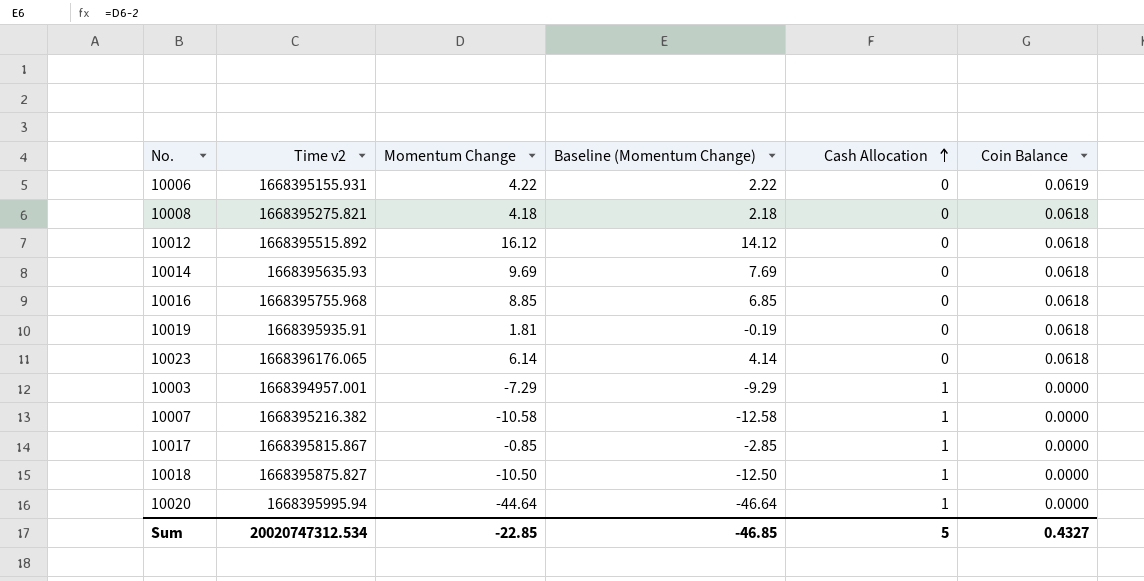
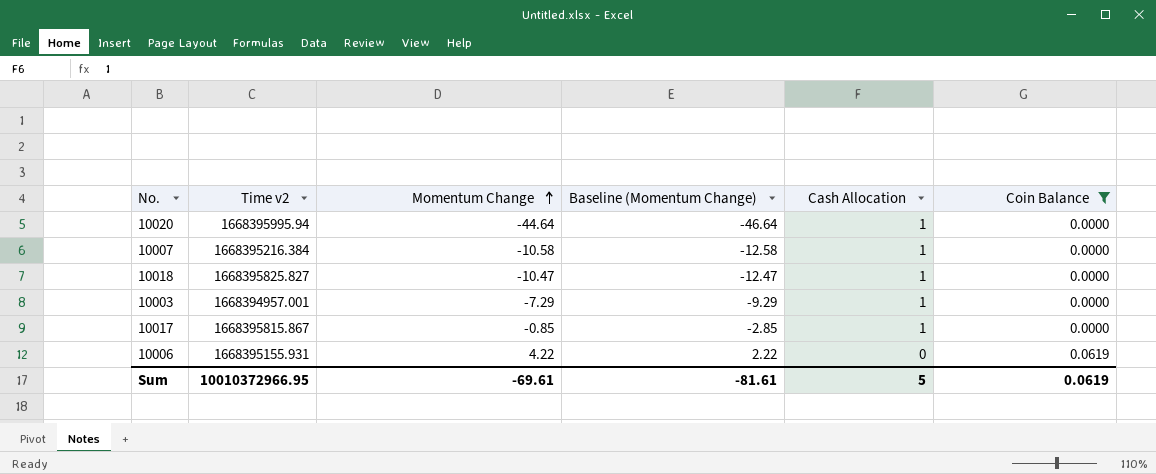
filter: none -> Coin Balance != 0.0618
row order: Cash Allocation ascending -> Momentum Change ascending
10007 | Time v2: 1668395216.382 -> 1668395216.384
10018 | Time v2: 1668395875.827 -> 1668395825.827
10018 | Momentum Change: -10.50 -> -10.47
10018 | Baseline (Momentum Change): -12.50 -> -12.47
Sum | Time v2: 20020747312.534 -> 10010372966.95
Sum | Momentum Change: -22.85 -> -69.61
Sum | Baseline (Momentum Change): -46.85 -> -81.61
Sum | Coin Balance: 0.4327 -> 0.0619

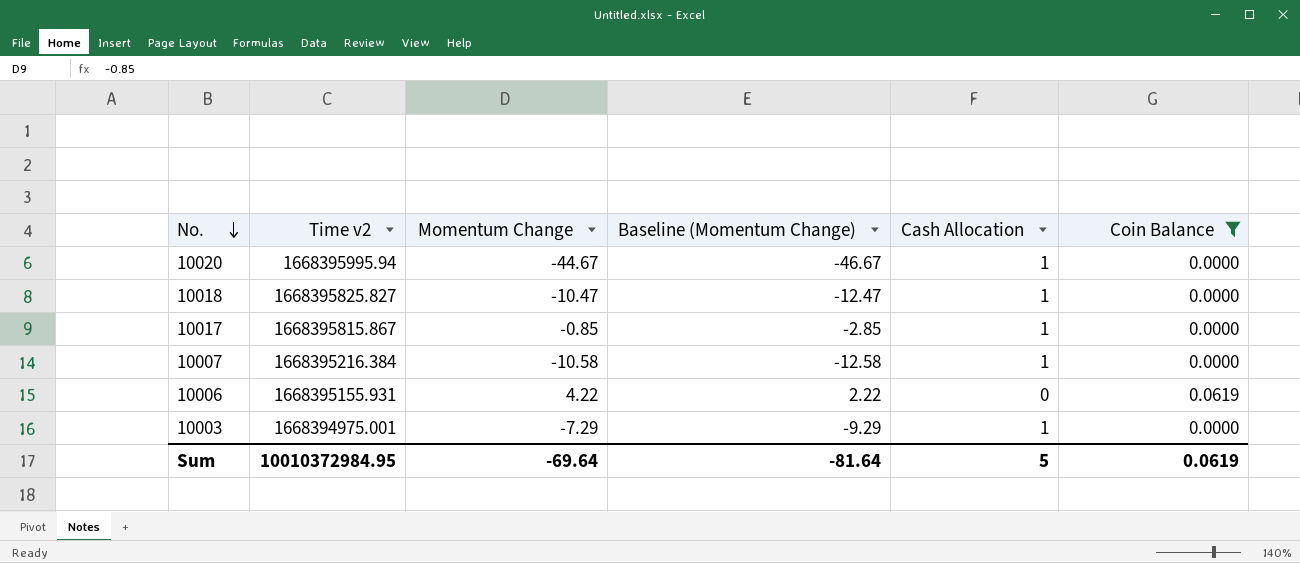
row order: Momentum Change ascending -> No. descending
10020 | Momentum Change: -44.64 -> -44.67
10020 | Baseline (Momentum Change): -46.64 -> -46.67
10003 | Time v2: 1668394957.001 -> 1668394975.001
Sum | Time v2: 10010372966.95 -> 10010372984.95
Sum | Momentum Change: -69.61 -> -69.64
Sum | Baseline (Momentum Change): -81.61 -> -81.64

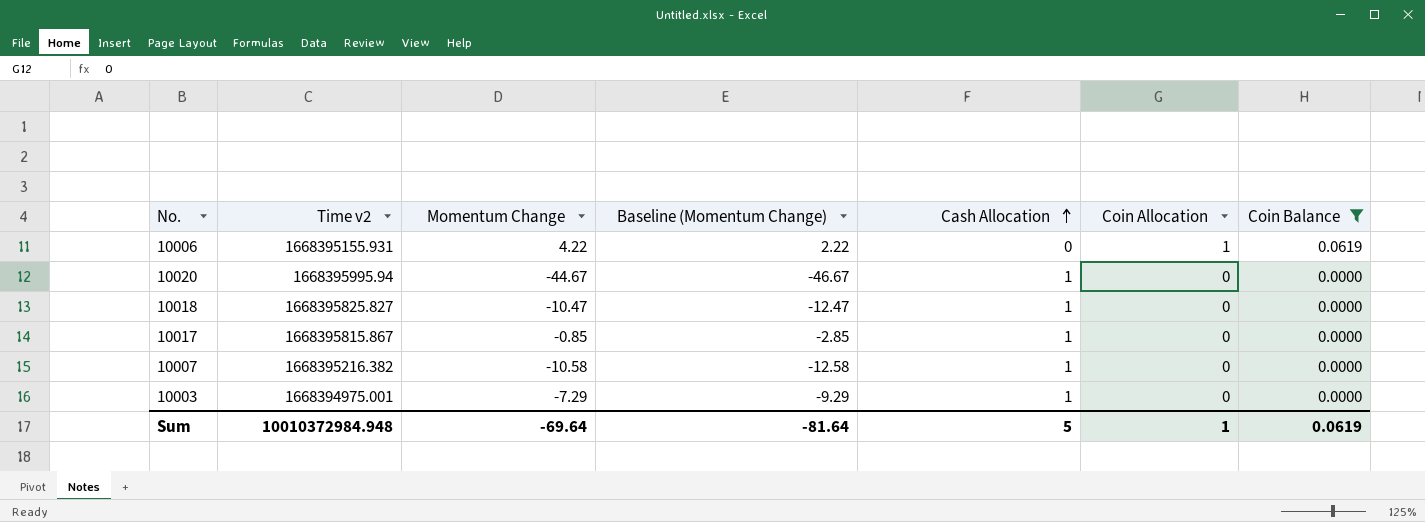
row order: No. descending -> Cash Allocation ascending
column Coin Allocation | position: none -> 6
10007 | Time v2: 1668395216.384 -> 1668395216.382
Sum | Time v2: 10010372984.95 -> 10010372984.948

